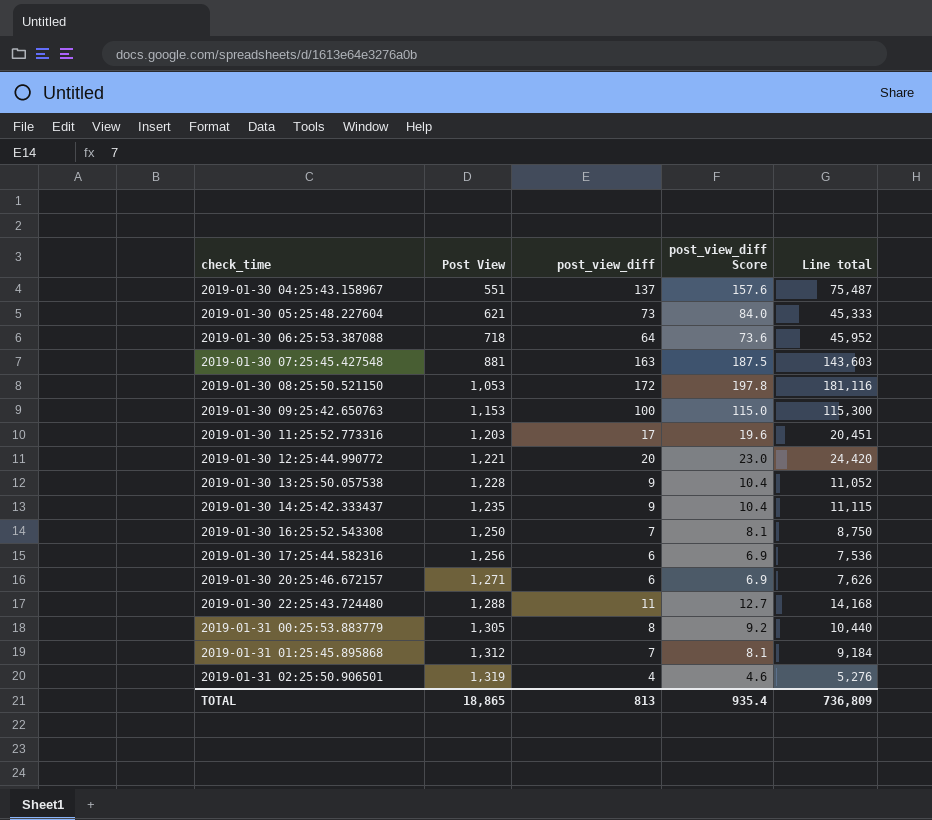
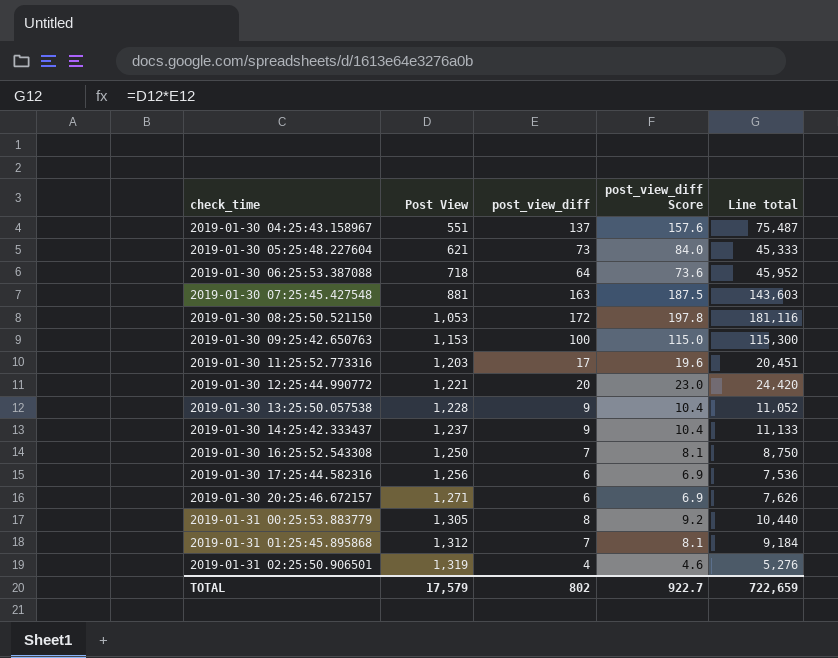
row 2019-01-30 22:25:43.724480: 1,288 | 11 | 12.7 | 14,168 -> none
2019-01-30 14:25:42.333437 | Post View: 1,235 -> 1,237
2019-01-30 14:25:42.333437 | Line total: 11,115 -> 11,133
TOTAL | Post View: 18,865 -> 17,579
TOTAL | post_view_diff: 813 -> 802
TOTAL | post_view_diff Score: 935.4 -> 922.7
TOTAL | Line total: 736,809 -> 722,659

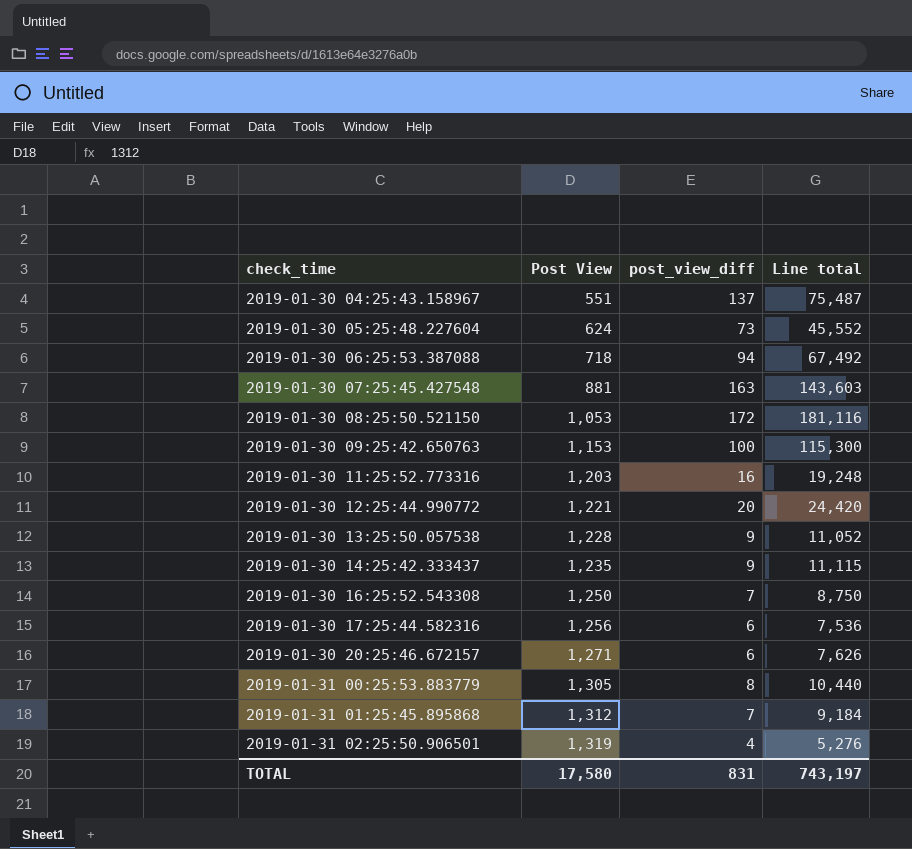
column post_view_diff Score | formula: [post_view_diff] * 1.15 -> none
2019-01-30 05:25:48.227604 | Post View: 621 -> 624
2019-01-30 05:25:48.227604 | Line total: 45,333 -> 45,552
2019-01-30 06:25:53.387088 | post_view_diff: 64 -> 94
2019-01-30 06:25:53.387088 | Line total: 45,952 -> 67,492
2019-01-30 11:25:52.773316 | post_view_diff: 17 -> 16
2019-01-30 11:25:52.773316 | Line total: 20,451 -> 19,248
2019-01-30 14:25:42.333437 | Post View: 1,237 -> 1,235
2019-01-30 14:25:42.333437 | Line total: 11,133 -> 11,115
TOTAL | Post View: 17,579 -> 17,580
TOTAL | post_view_diff: 802 -> 831
TOTAL | Line total: 722,659 -> 743,197

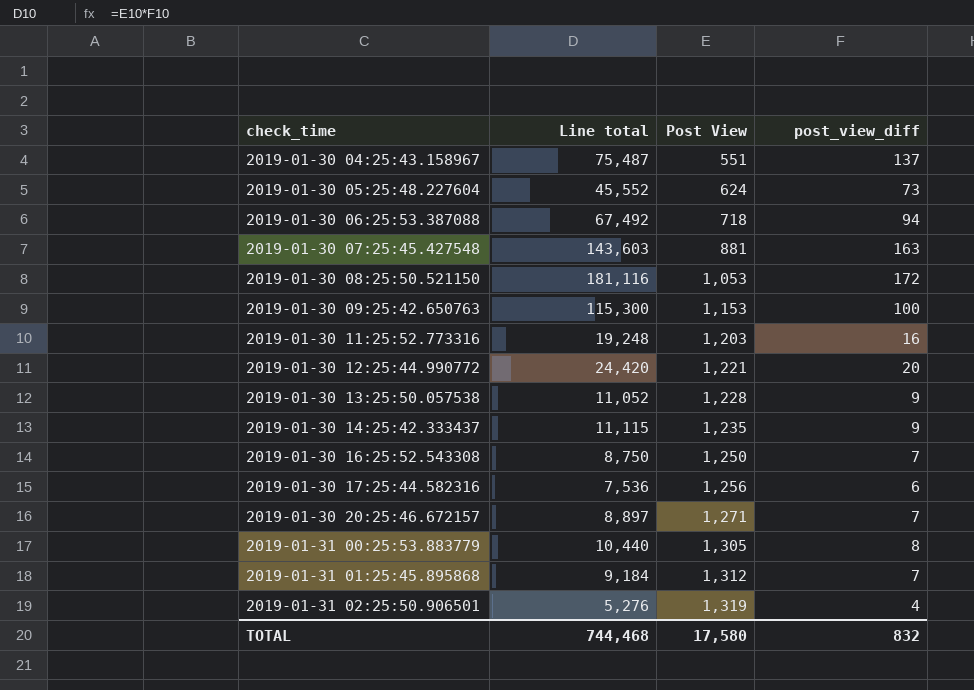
column Line total | position: 4 -> 2
2019-01-30 20:25:46.672157 | Line total: 7,626 -> 8,897
2019-01-30 20:25:46.672157 | post_view_diff: 6 -> 7
TOTAL | Line total: 743,197 -> 744,468
TOTAL | post_view_diff: 831 -> 832

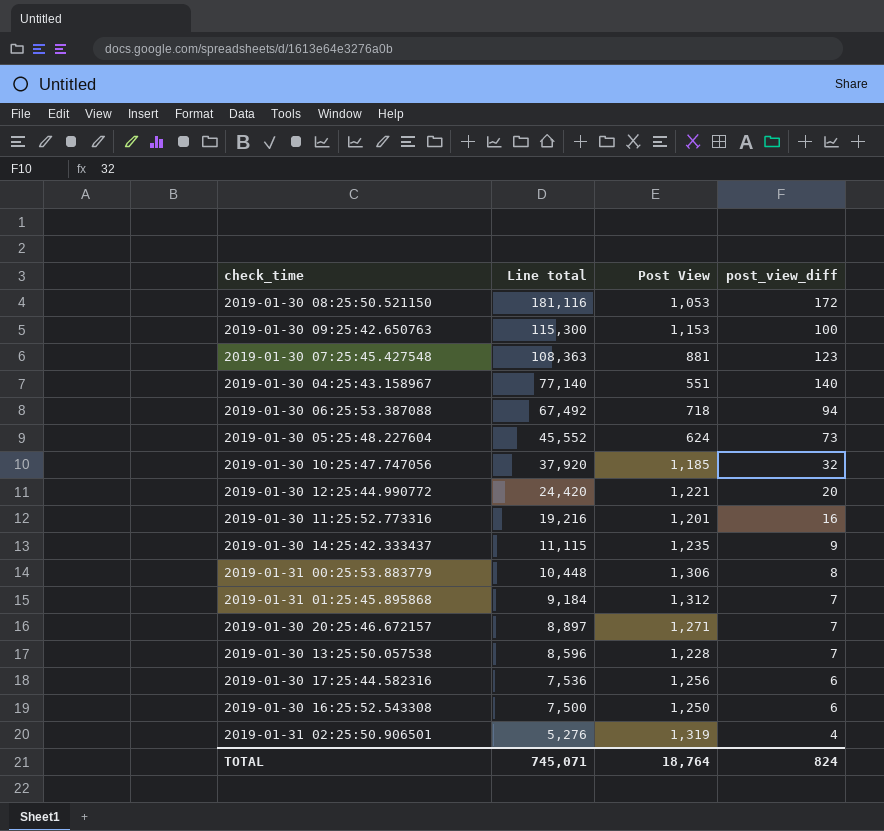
row order: check_time ascending -> Line total descending
2019-01-30 07:25:45.427548 | Line total: 143,603 -> 108,363
2019-01-30 07:25:45.427548 | post_view_diff: 163 -> 123
2019-01-30 04:25:43.158967 | Line total: 75,487 -> 77,140
2019-01-30 04:25:43.158967 | post_view_diff: 137 -> 140
row 2019-01-30 10:25:47.747056: none -> 37,920 | 1,185 | 32
2019-01-30 11:25:52.773316 | Line total: 19,248 -> 19,216
2019-01-30 11:25:52.773316 | Post View: 1,203 -> 1,201
2019-01-31 00:25:53.883779 | Line total: 10,440 -> 10,448
2019-01-31 00:25:53.883779 | Post View: 1,305 -> 1,306
2019-01-30 13:25:50.057538 | Line total: 11,052 -> 8,596
2019-01-30 13:25:50.057538 | post_view_diff: 9 -> 7
2019-01-30 16:25:52.543308 | Line total: 8,750 -> 7,500
2019-01-30 16:25:52.543308 | post_view_diff: 7 -> 6
TOTAL | Line total: 744,468 -> 745,071
TOTAL | Post View: 17,580 -> 18,764
TOTAL | post_view_diff: 832 -> 824

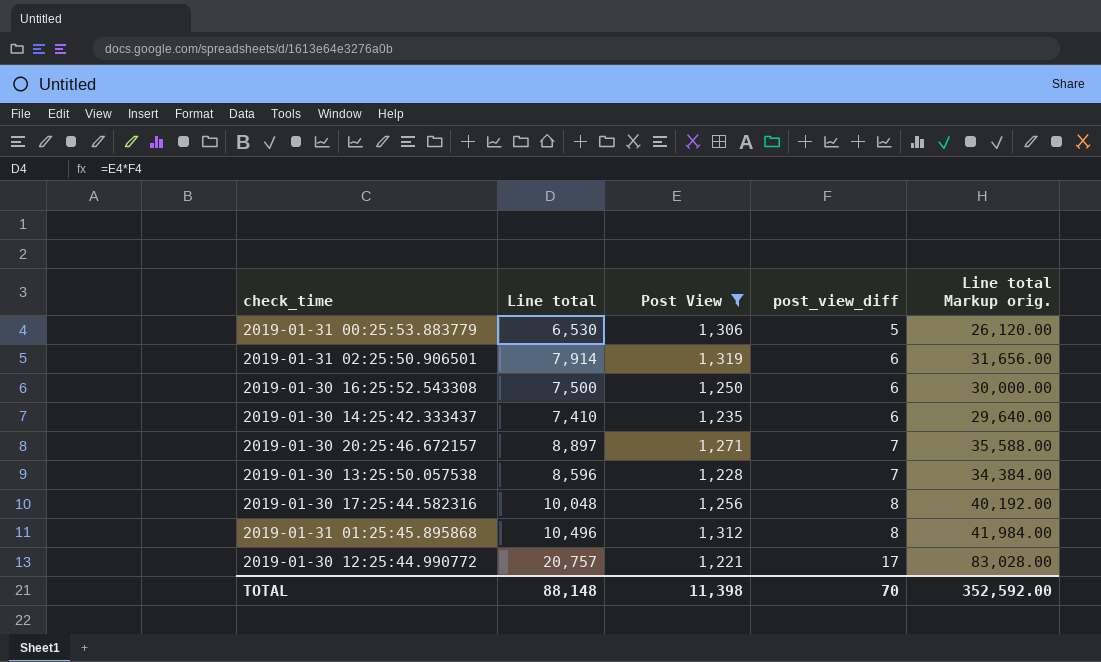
filter: none -> Post View >= 1,221
row order: Line total descending -> post_view_diff ascending
column Line total Markup orig. | formula: none -> [Line total] * 4
2019-01-31 00:25:53.883779 | Line total: 10,448 -> 6,530
2019-01-31 00:25:53.883779 | post_view_diff: 8 -> 5
2019-01-31 02:25:50.906501 | Line total: 5,276 -> 7,914
2019-01-31 02:25:50.906501 | post_view_diff: 4 -> 6
2019-01-30 14:25:42.333437 | Line total: 11,115 -> 7,410
2019-01-30 14:25:42.333437 | post_view_diff: 9 -> 6
2019-01-30 17:25:44.582316 | Line total: 7,536 -> 10,048
2019-01-30 17:25:44.582316 | post_view_diff: 6 -> 8
2019-01-31 01:25:45.895868 | Line total: 9,184 -> 10,496
2019-01-31 01:25:45.895868 | post_view_diff: 7 -> 8
2019-01-30 12:25:44.990772 | Line total: 24,420 -> 20,757
2019-01-30 12:25:44.990772 | post_view_diff: 20 -> 17
TOTAL | Line total: 745,071 -> 88,148
TOTAL | Post View: 18,764 -> 11,398
TOTAL | post_view_diff: 824 -> 70

